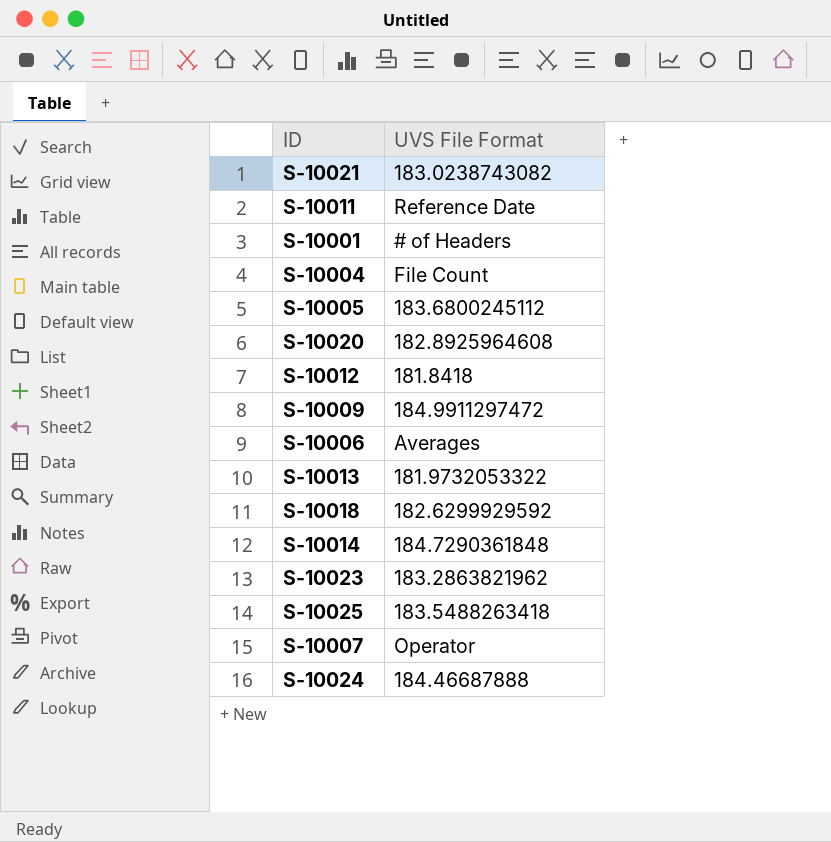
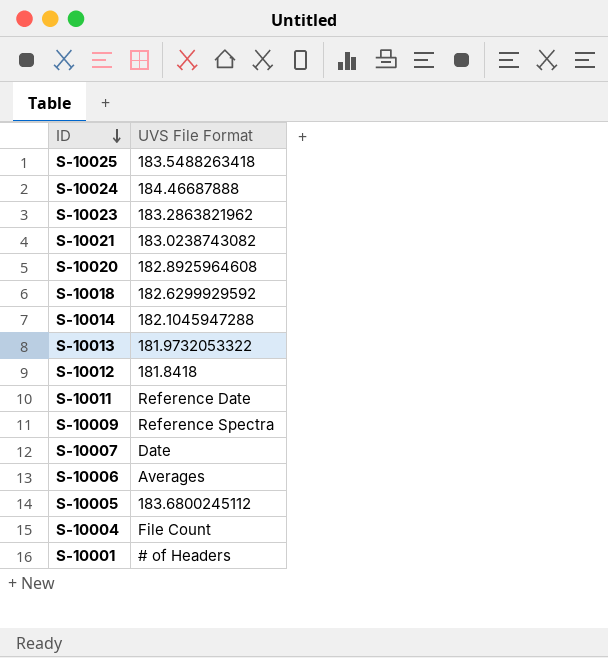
row order: none -> ID descending
S-10014 | UVS File Format: 184.7290361848 -> 182.1045947288
S-10009 | UVS File Format: 184.9911297472 -> Reference Spectra
S-10007 | UVS File Format: Operator -> Date

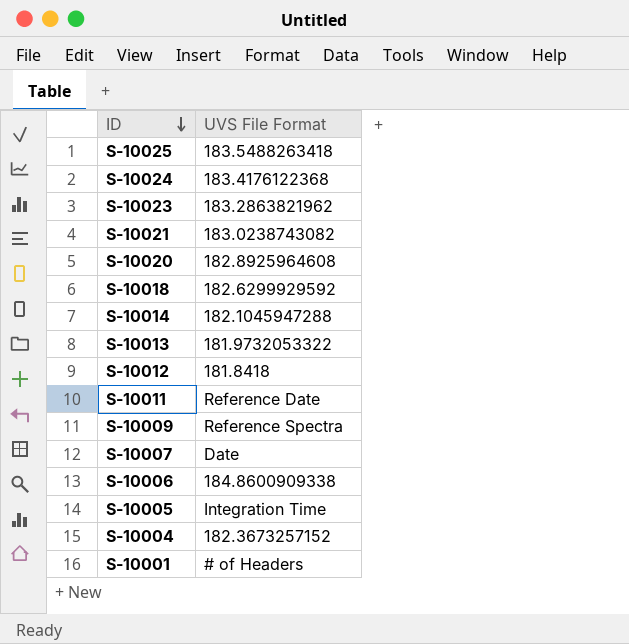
S-10024 | UVS File Format: 184.46687888 -> 183.4176122368
S-10006 | UVS File Format: Averages -> 184.8600909338
S-10005 | UVS File Format: 183.6800245112 -> Integration Time
S-10004 | UVS File Format: File Count -> 182.3673257152

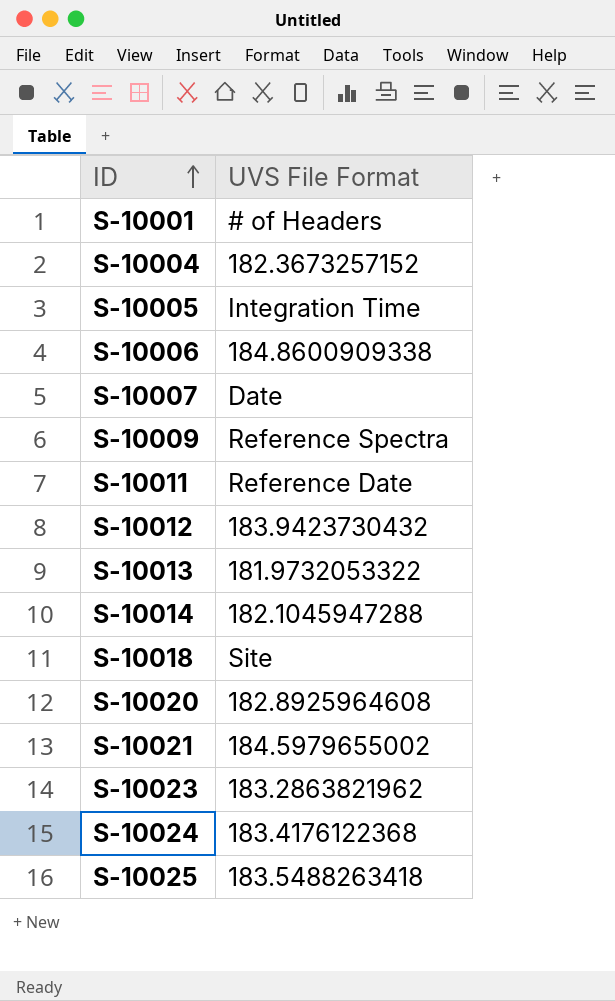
row order: ID descending -> ID ascending
S-10012 | UVS File Format: 181.8418 -> 183.9423730432
S-10018 | UVS File Format: 182.6299929592 -> Site
S-10021 | UVS File Format: 183.0238743082 -> 184.5979655002

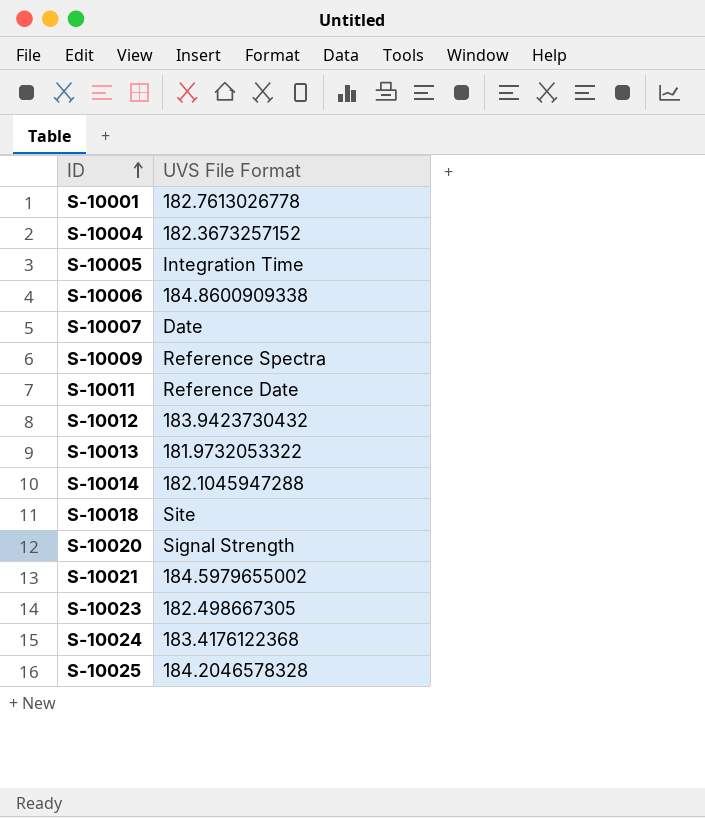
S-10001 | UVS File Format: # of Headers -> 182.7613026778
S-10020 | UVS File Format: 182.8925964608 -> Signal Strength
S-10023 | UVS File Format: 183.2863821962 -> 182.498667305
S-10025 | UVS File Format: 183.5488263418 -> 184.2046578328

